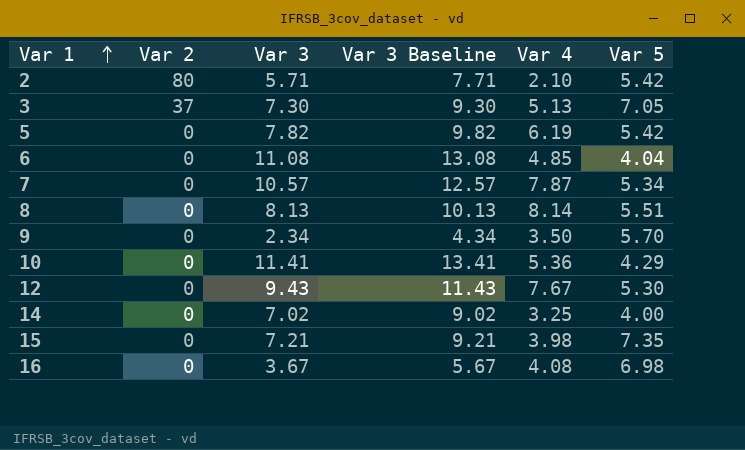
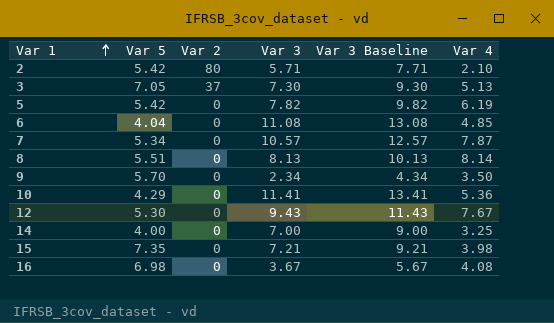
column Var 5 | position: 6 -> 2
14 | Var 3: 7.02 -> 7.00
14 | Var 3 Baseline: 9.02 -> 9.00

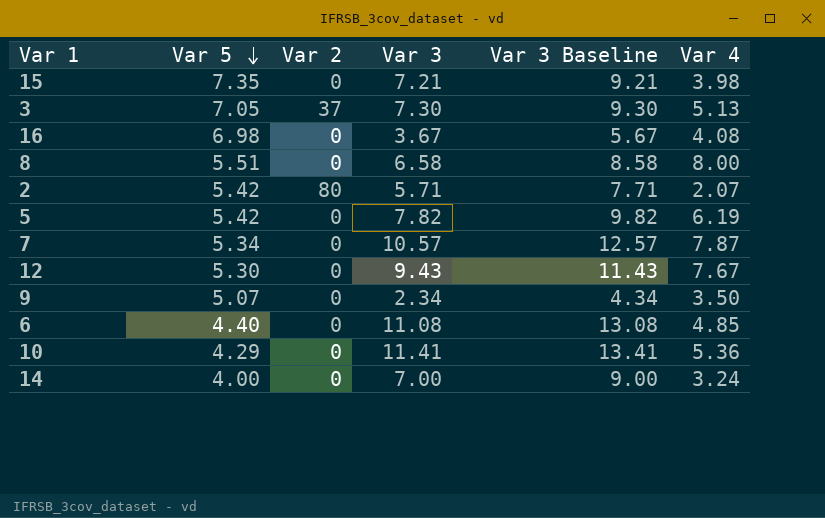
row order: Var 1 ascending -> Var 5 descending
8 | Var 3: 8.13 -> 6.58
8 | Var 3 Baseline: 10.13 -> 8.58
8 | Var 4: 8.14 -> 8.00
2 | Var 4: 2.10 -> 2.07
9 | Var 5: 5.70 -> 5.07
6 | Var 5: 4.04 -> 4.40
14 | Var 4: 3.25 -> 3.24

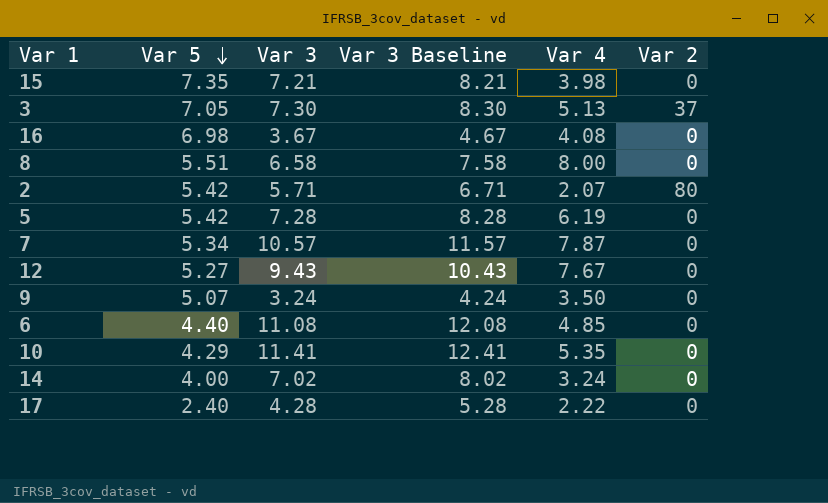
column Var 3 Baseline | formula: [Var 3] + 2 -> [Var 3] + 1
column Var 2 | position: 3 -> 6
5 | Var 3: 7.82 -> 7.28
12 | Var 5: 5.30 -> 5.27
9 | Var 3: 2.34 -> 3.24
10 | Var 4: 5.36 -> 5.35
14 | Var 3: 7.00 -> 7.02
row 17: none -> 2.40 | 4.28 | 5.28 | 2.22 | 0

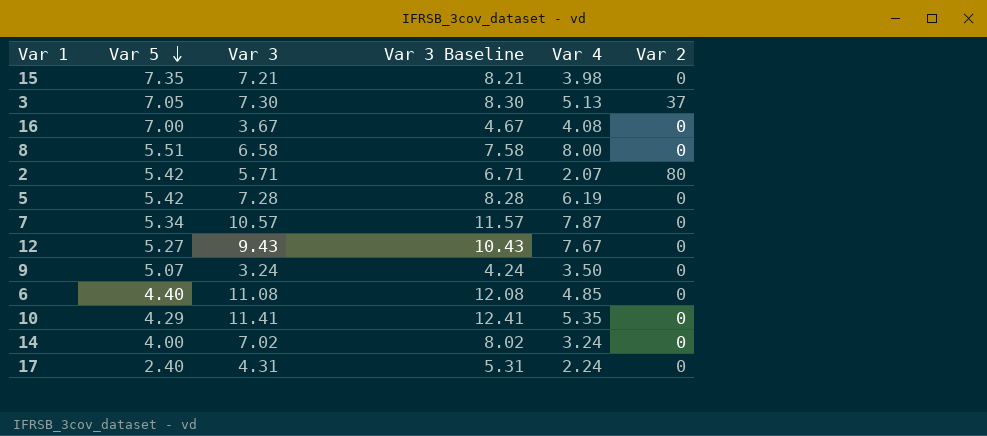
16 | Var 5: 6.98 -> 7.00
17 | Var 3: 4.28 -> 4.31
17 | Var 3 Baseline: 5.28 -> 5.31
17 | Var 4: 2.22 -> 2.24

